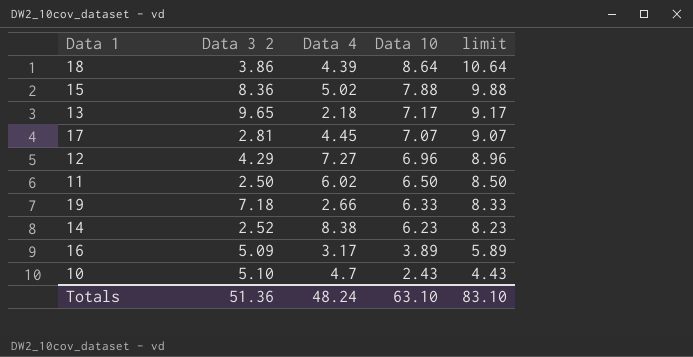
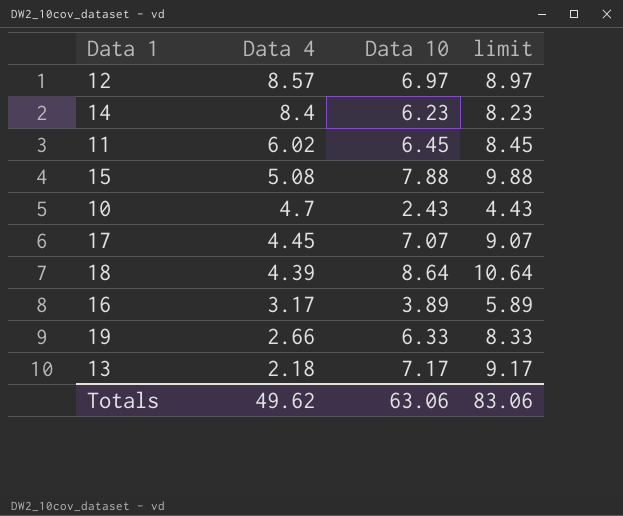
row order: Data 10 descending -> Data 4 descending
column Data 3 2 | position: 2 -> none
12 | Data 4: 7.27 -> 8.57
12 | Data 10: 6.96 -> 6.97
12 | limit: 8.96 -> 8.97
14 | Data 4: 8.38 -> 8.4
11 | Data 10: 6.50 -> 6.45
11 | limit: 8.50 -> 8.45
15 | Data 4: 5.02 -> 5.08
Totals | Data 4: 48.24 -> 49.62
Totals | Data 10: 63.10 -> 63.06
Totals | limit: 83.10 -> 83.06

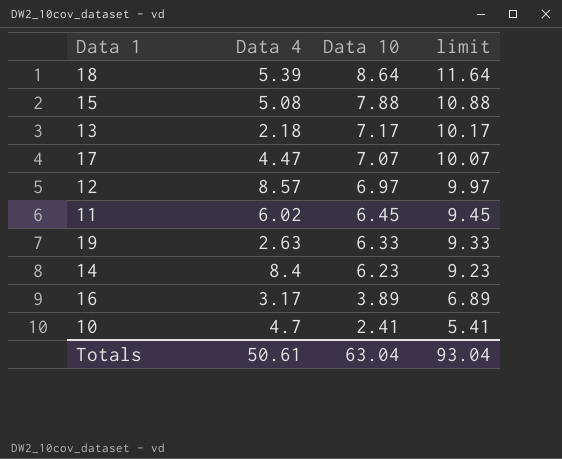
row order: Data 4 descending -> Data 10 descending
column limit | formula: [Data 10] + 2 -> [Data 10] + 3
18 | Data 4: 4.39 -> 5.39
17 | Data 4: 4.45 -> 4.47
19 | Data 4: 2.66 -> 2.63
10 | Data 10: 2.43 -> 2.41
Totals | Data 4: 49.62 -> 50.61
Totals | Data 10: 63.06 -> 63.04
Totals | limit: 83.06 -> 93.04

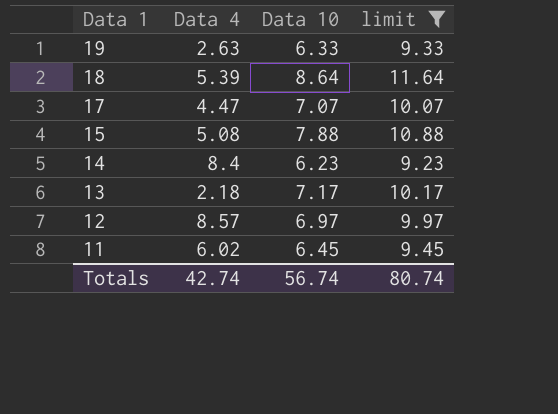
filter: none -> limit >= 9.23
row order: Data 10 descending -> Data 1 descending
Totals | Data 4: 50.61 -> 42.74
Totals | Data 10: 63.04 -> 56.74
Totals | limit: 93.04 -> 80.74

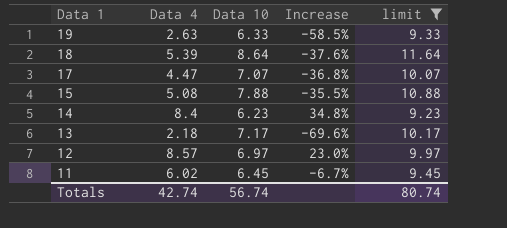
column Increase | formula: none -> ([Data 4] - [Data 10]) / [Data 10]

